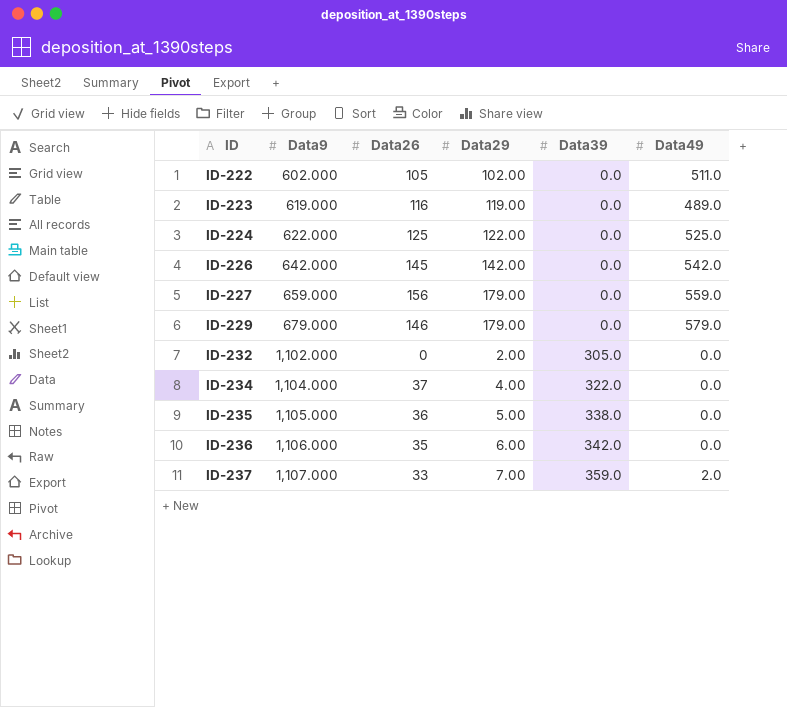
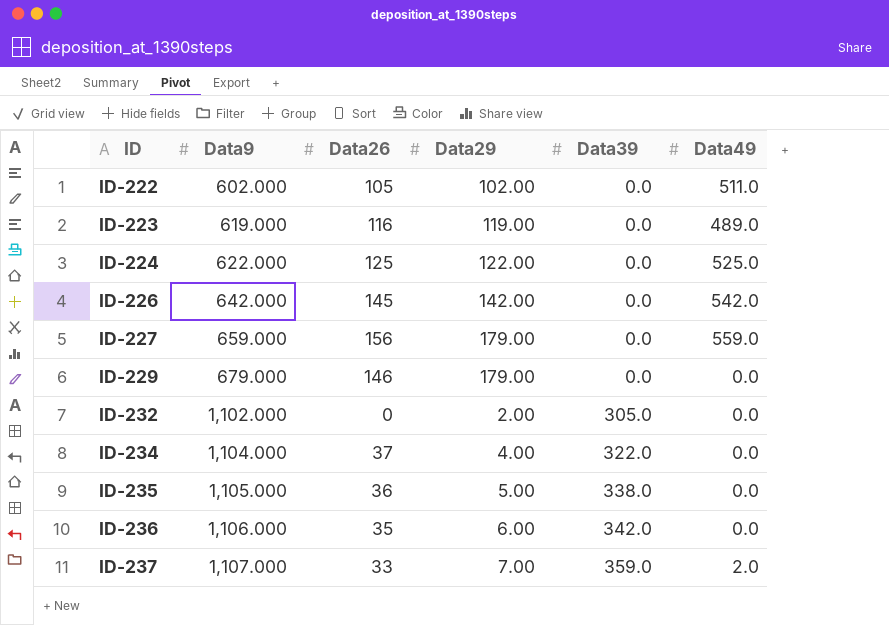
ID-229 | Data49: 579.0 -> 0.0

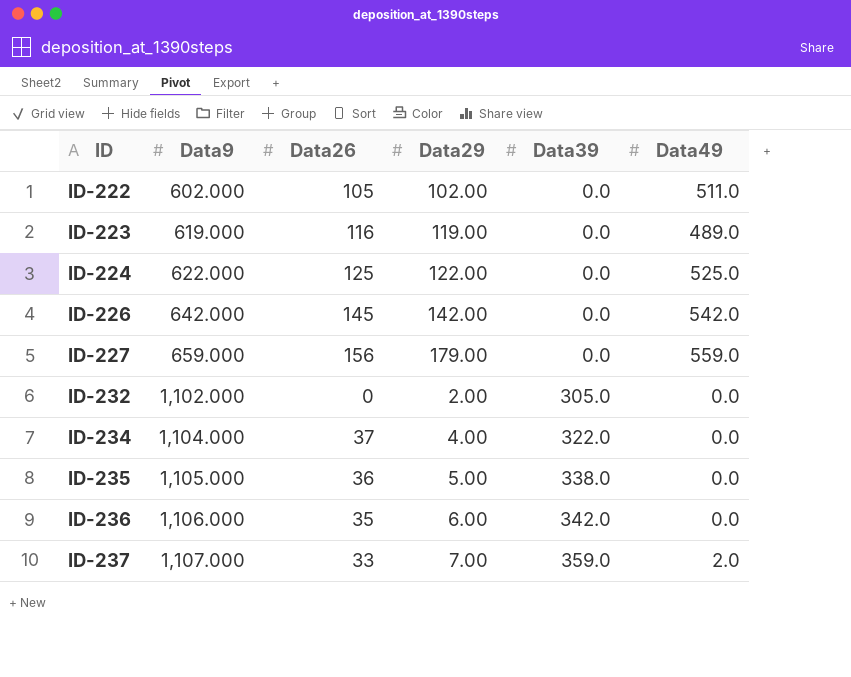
row ID-229: 679.000 | 146 | 179.00 | 0.0 | 0.0 -> none

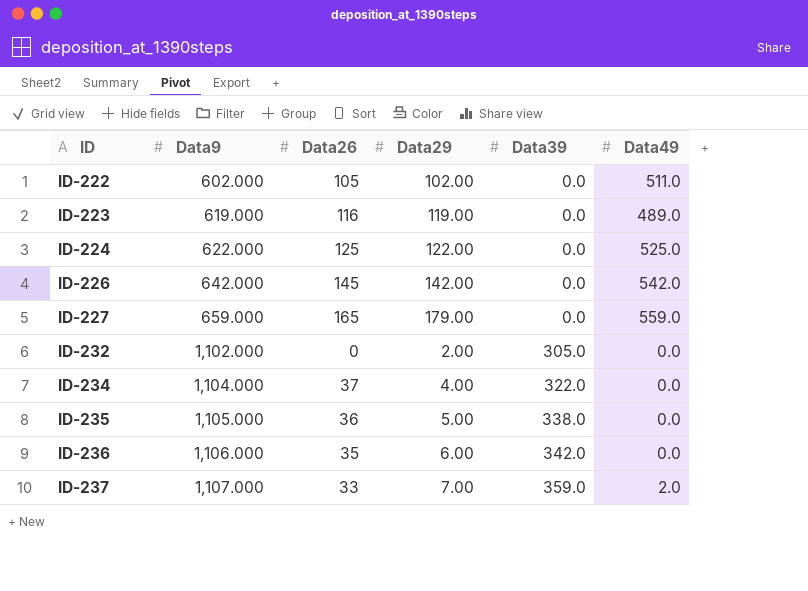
ID-227 | Data26: 156 -> 165

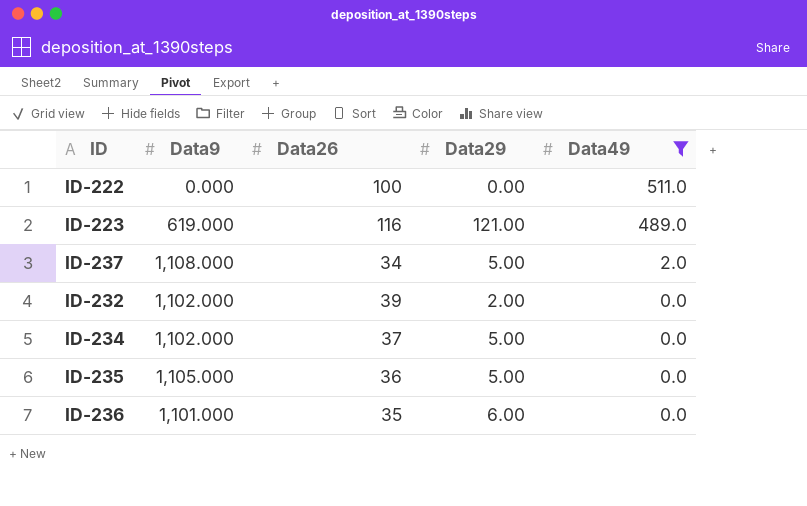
filter: none -> Data49 <= 511.0
row order: ID ascending -> Data49 descending
column Data39 | position: 5 -> none
ID-222 | Data9: 602.000 -> 0.000
ID-222 | Data26: 105 -> 100
ID-222 | Data29: 102.00 -> 0.00
ID-223 | Data29: 119.00 -> 121.00
ID-237 | Data9: 1,107.000 -> 1,108.000
ID-237 | Data26: 33 -> 34
ID-237 | Data29: 7.00 -> 5.00
ID-232 | Data26: 0 -> 39
ID-234 | Data9: 1,104.000 -> 1,102.000
ID-234 | Data29: 4.00 -> 5.00
ID-236 | Data9: 1,106.000 -> 1,101.000

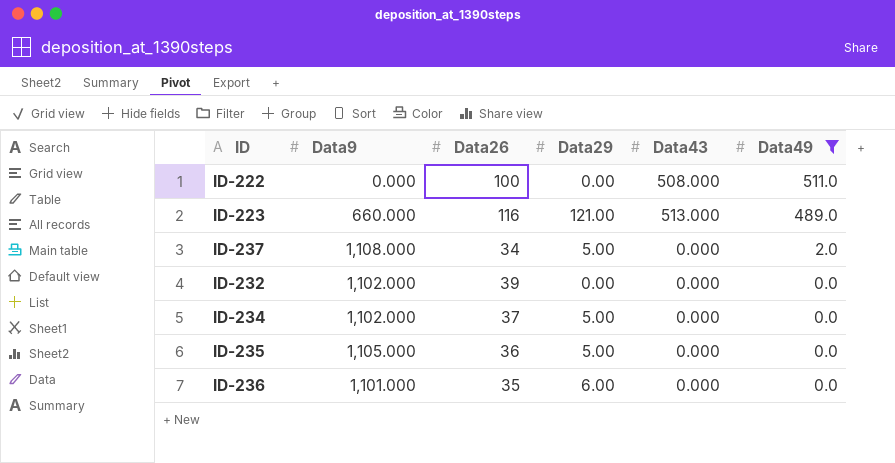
column Data43 | position: none -> 5
ID-223 | Data9: 619.000 -> 660.000
ID-232 | Data29: 2.00 -> 0.00

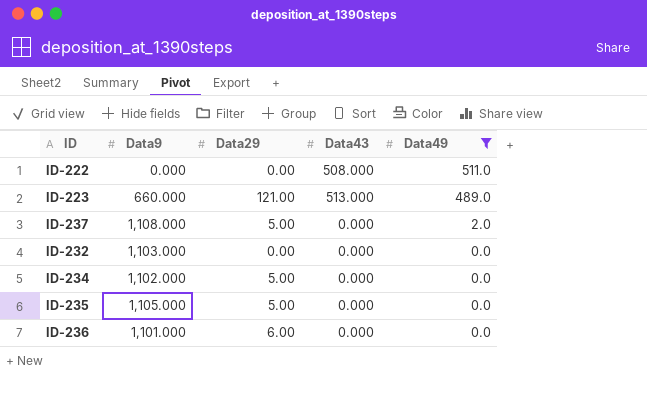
column Data26 | position: 3 -> none
ID-232 | Data9: 1,102.000 -> 1,103.000

